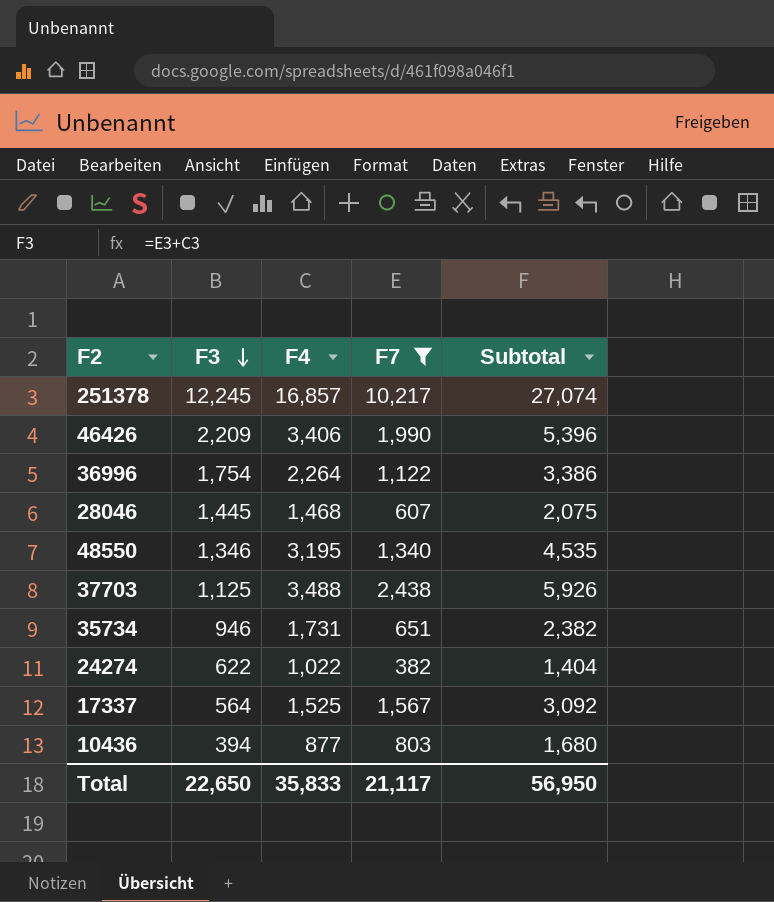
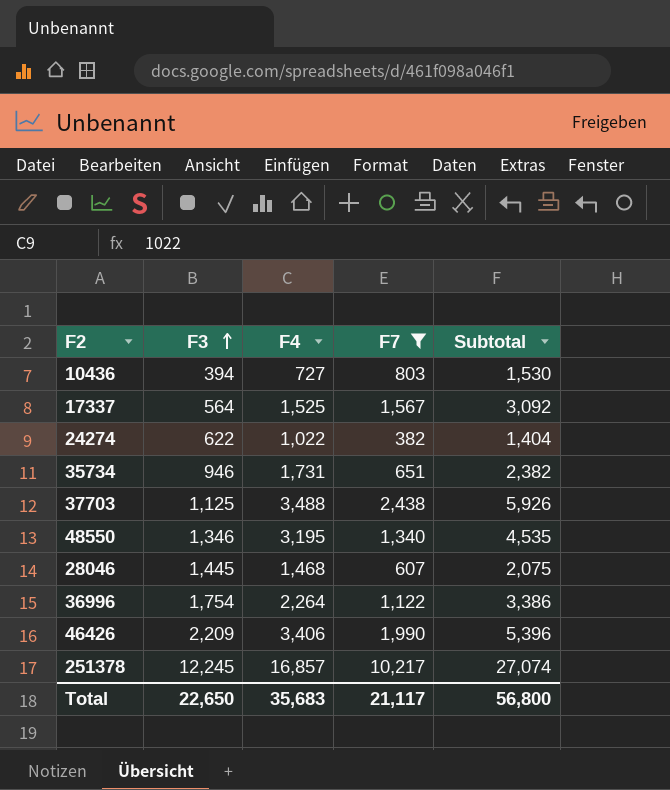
row order: F3 descending -> F3 ascending
10436 | F4: 877 -> 727
10436 | Subtotal: 1,680 -> 1,530
Total | F4: 35,833 -> 35,683
Total | Subtotal: 56,950 -> 56,800

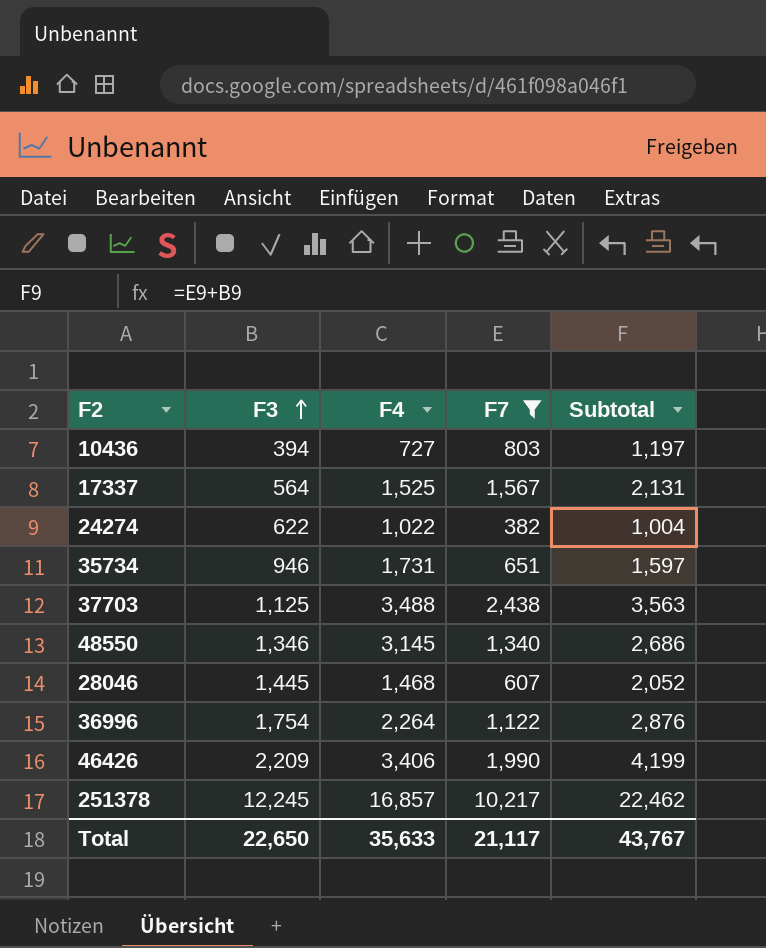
column Subtotal | formula: [F4] + [F7] -> [F3] + [F7]
48550 | F4: 3,195 -> 3,145
Total | F4: 35,683 -> 35,633
Total | Subtotal: 56,800 -> 43,767

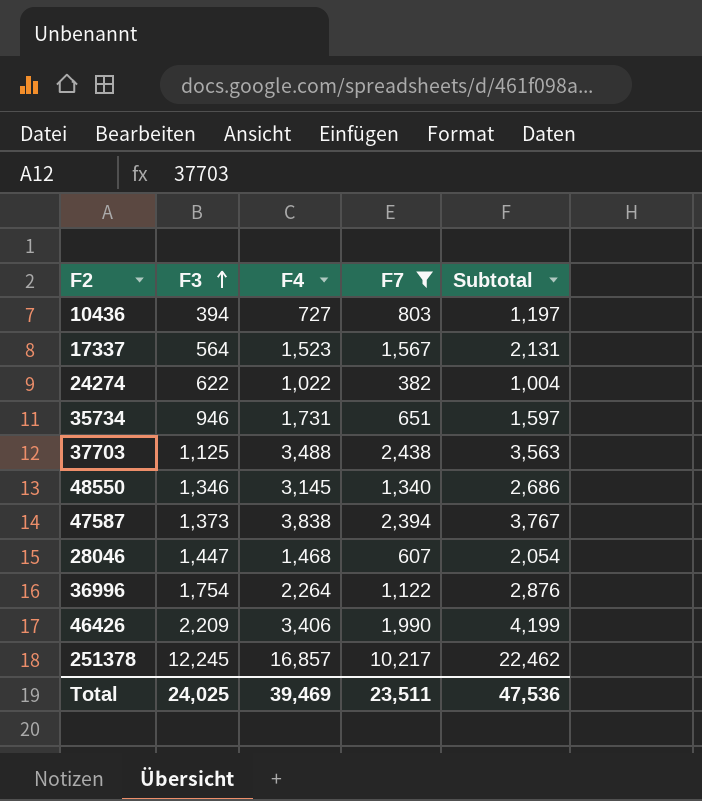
17337 | F4: 1,525 -> 1,523
row 47587: none -> 1,373 | 3,838 | 2,394 | 3,767
28046 | F3: 1,445 -> 1,447
28046 | Subtotal: 2,052 -> 2,054
Total | F3: 22,650 -> 24,025
Total | F4: 35,633 -> 39,469
Total | F7: 21,117 -> 23,511
Total | Subtotal: 43,767 -> 47,536

